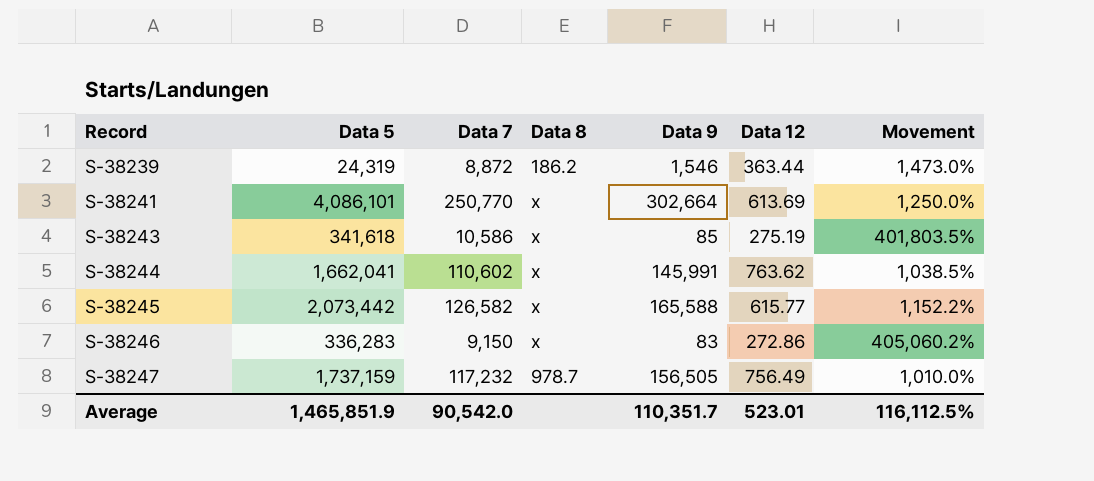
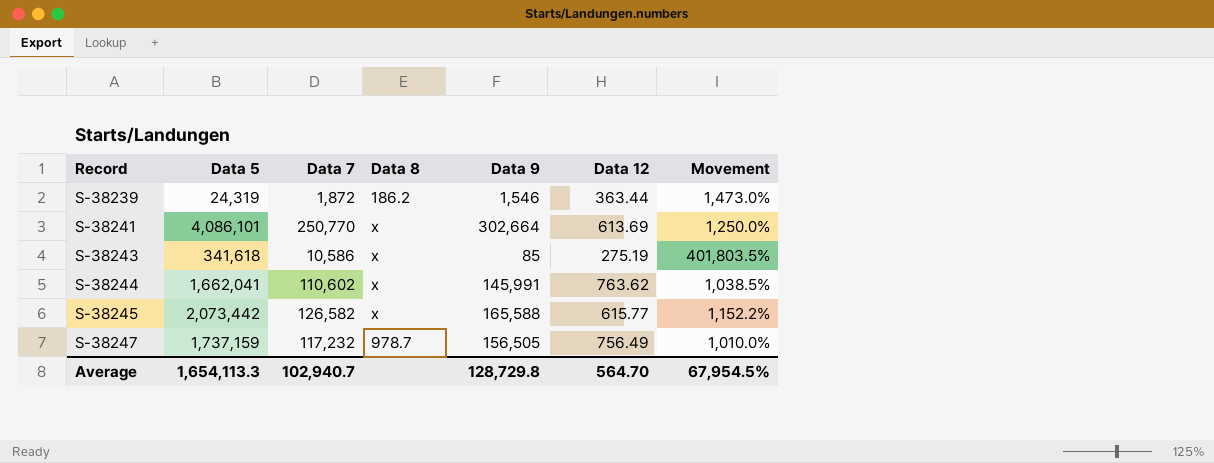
row S-38246: 336,283 | 9,150 | x | 83 | 272.86 | 405,060.2% -> none
S-38239 | Data 7: 8,872 -> 1,872
Average | Data 5: 1,465,851.9 -> 1,654,113.3
Average | Data 7: 90,542.0 -> 102,940.7
Average | Data 9: 110,351.7 -> 128,729.8
Average | Data 12: 523.01 -> 564.70
Average | Movement: 116,112.5% -> 67,954.5%

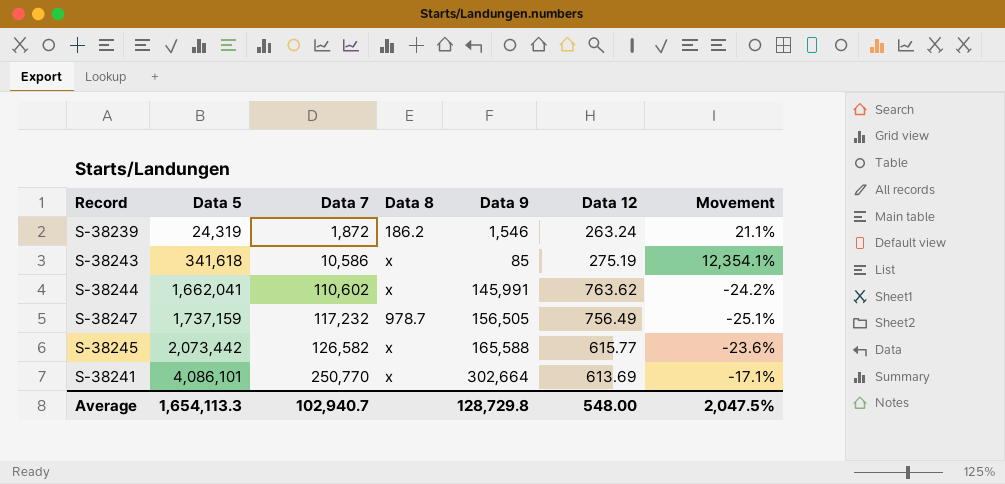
row order: Record ascending -> Data 5 ascending
column Movement | formula: ([Data 5] - [Data 9]) / [Data 9] -> ([Data 7] - [Data 9]) / [Data 9]
S-38239 | Data 12: 363.44 -> 263.24
Average | Data 12: 564.70 -> 548.00
Average | Movement: 67,954.5% -> 2,047.5%

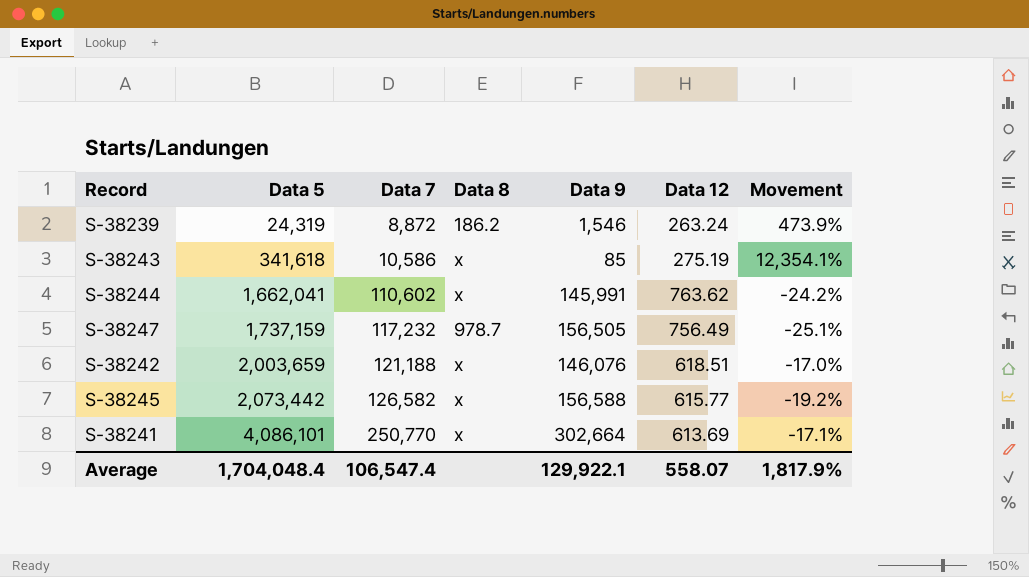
S-38239 | Data 7: 1,872 -> 8,872
S-38239 | Movement: 21.1% -> 473.9%
row S-38242: none -> 2,003,659 | 121,188 | x | 146,076 | 618.51 | -17.0%
S-38245 | Data 9: 165,588 -> 156,588
S-38245 | Movement: -23.6% -> -19.2%
Average | Data 5: 1,654,113.3 -> 1,704,048.4
Average | Data 7: 102,940.7 -> 106,547.4
Average | Data 9: 128,729.8 -> 129,922.1
Average | Data 12: 548.00 -> 558.07
Average | Movement: 2,047.5% -> 1,817.9%

